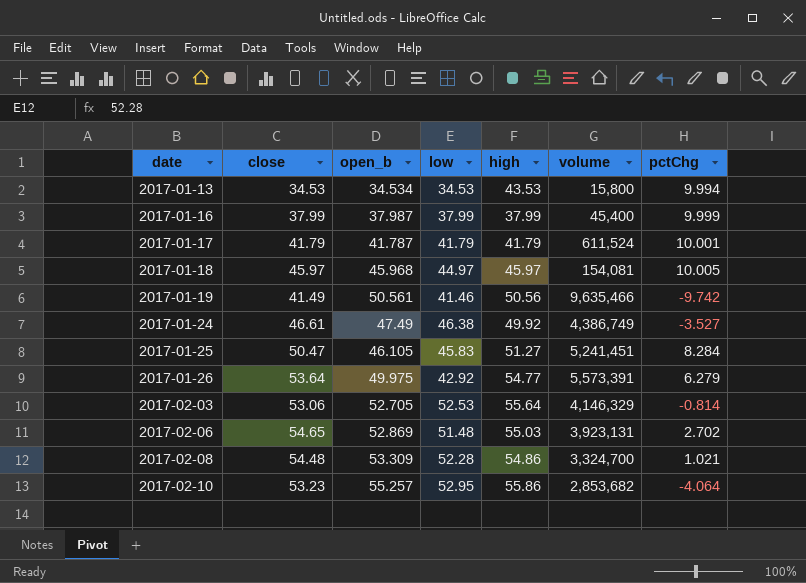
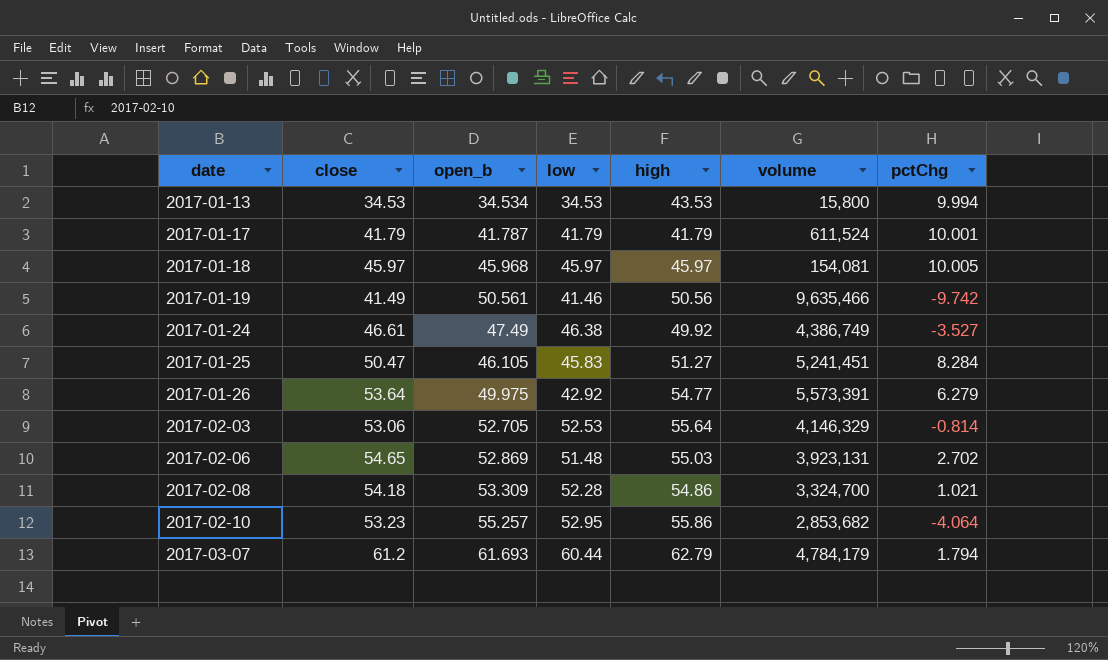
row 2017-01-16: 37.99 | 37.987 | 37.99 | 37.99 | 45,400 | 9.999 -> none
2017-01-18 | low: 44.97 -> 45.97
2017-02-08 | close: 54.48 -> 54.18
row 2017-03-07: none -> 61.2 | 61.693 | 60.44 | 62.79 | 4,784,179 | 1.794

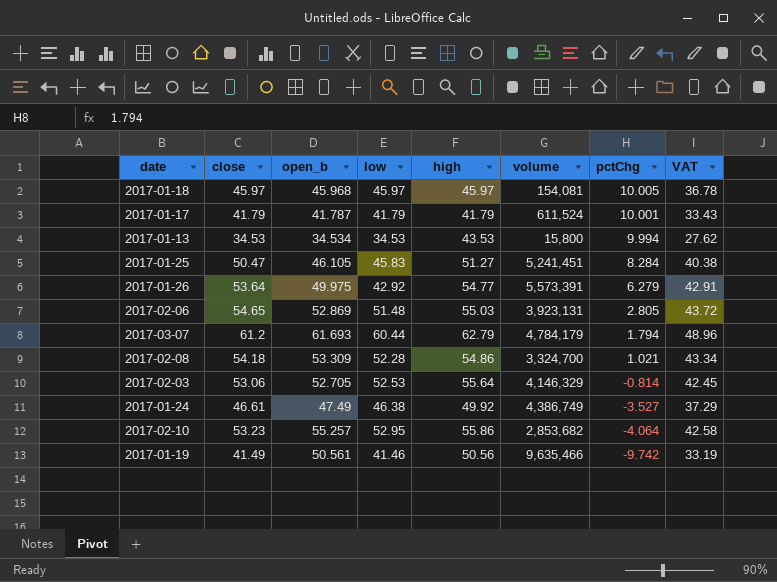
row order: date ascending -> pctChg descending
column VAT | formula: none -> [close] * 0.8
2017-02-06 | pctChg: 2.702 -> 2.805

